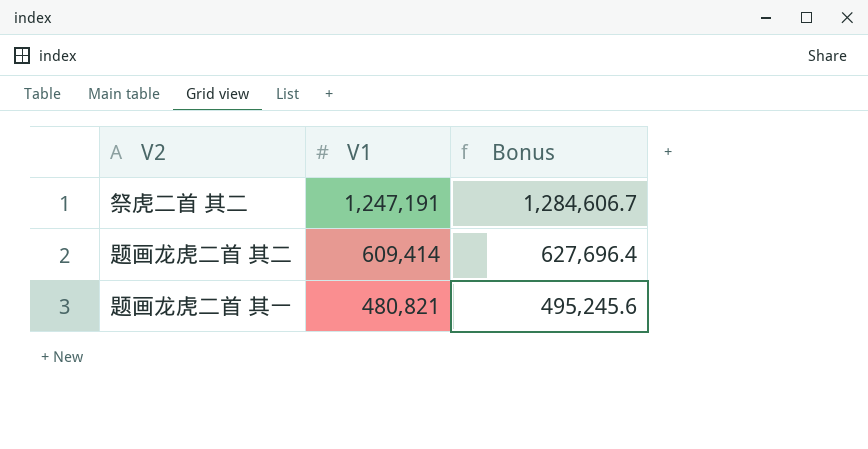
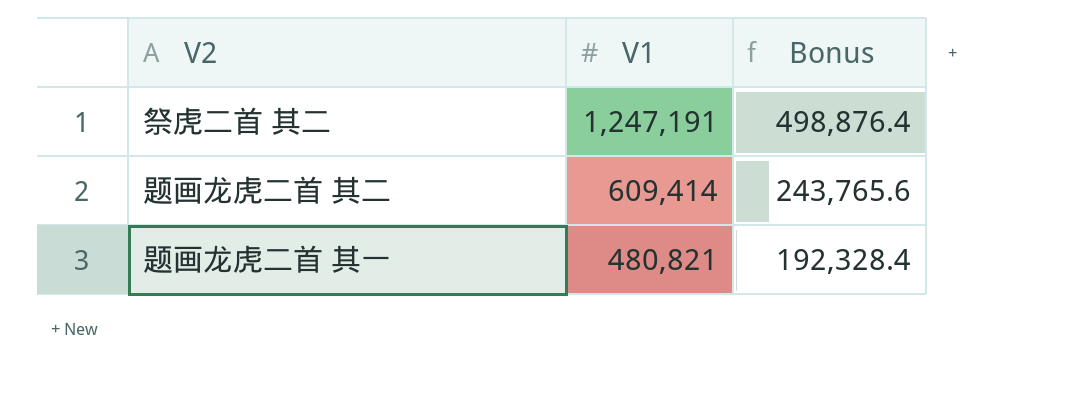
column Bonus | formula: [V1] * 1.03 -> [V1] * 0.4

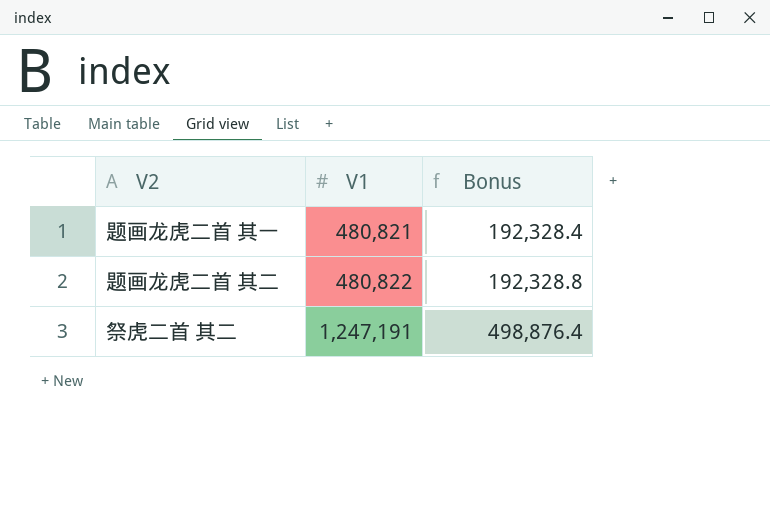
row order: V1 descending -> V1 ascending
题画龙虎二首 其二 | V1: 609,414 -> 480,822
题画龙虎二首 其二 | Bonus: 243,765.6 -> 192,328.8

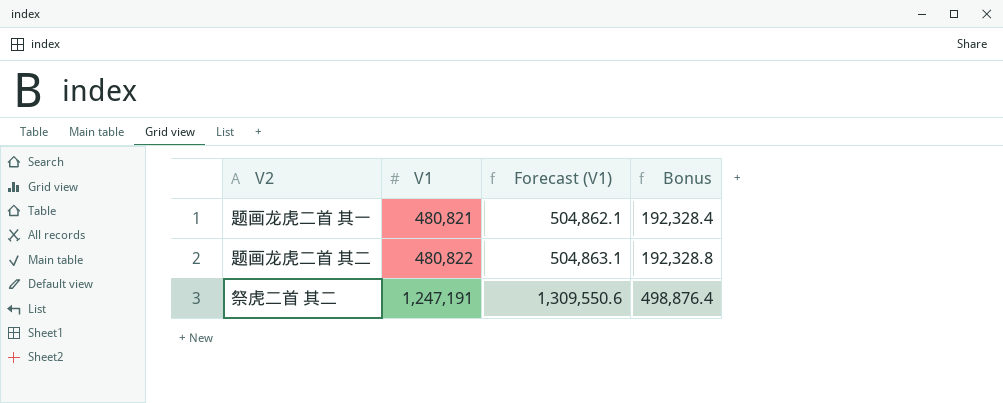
column Forecast (V1) | formula: none -> [V1] * 1.05

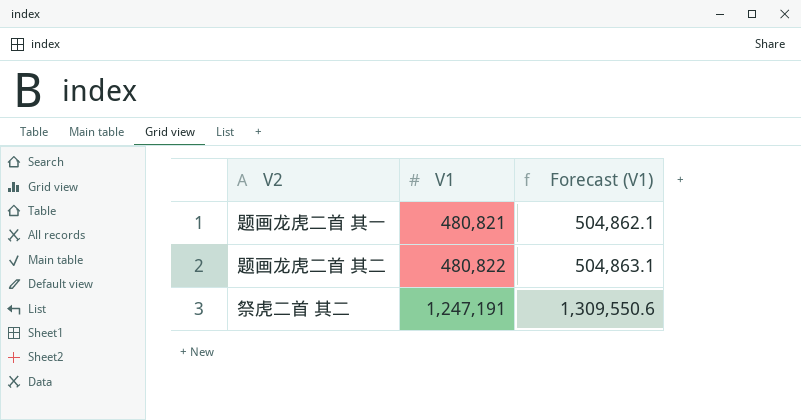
column Bonus | formula: [V1] * 0.4 -> none

